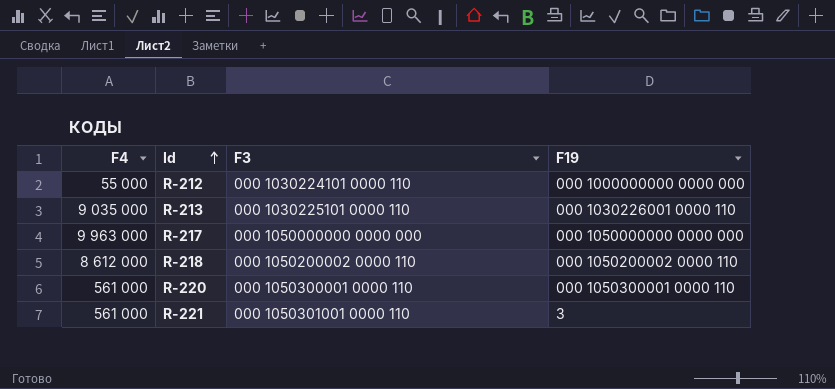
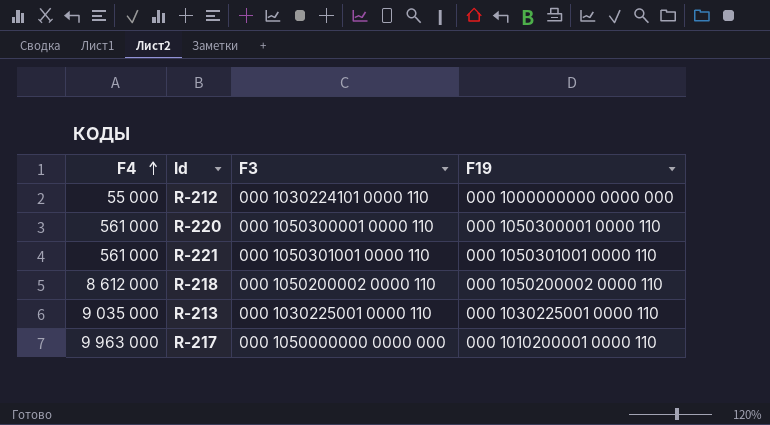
row order: Id ascending -> F4 ascending
R-221 | F19: 3 -> 000 1050301001 0000 110
R-213 | F3: 000 1030225101 0000 110 -> 000 1030225001 0000 110
R-213 | F19: 000 1030226001 0000 110 -> 000 1030225001 0000 110
R-217 | F19: 000 1050000000 0000 000 -> 000 1010200001 0000 110

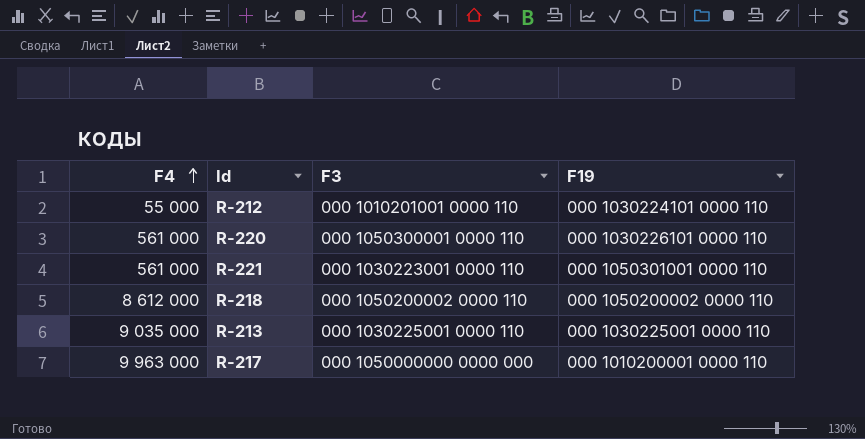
R-212 | F3: 000 1030224101 0000 110 -> 000 1010201001 0000 110
R-212 | F19: 000 1000000000 0000 000 -> 000 1030224101 0000 110
R-220 | F19: 000 1050300001 0000 110 -> 000 1030226101 0000 110
R-221 | F3: 000 1050301001 0000 110 -> 000 1030223001 0000 110

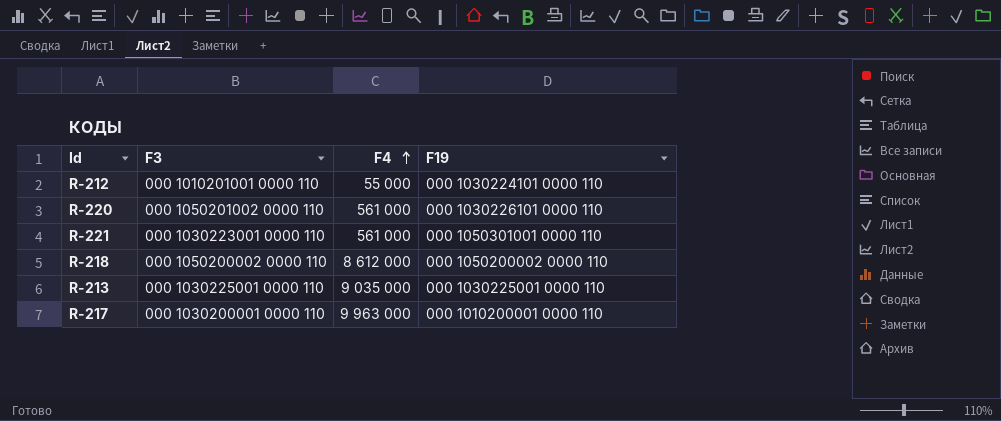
column F4 | position: 1 -> 3
R-220 | F3: 000 1050300001 0000 110 -> 000 1050201002 0000 110
R-217 | F3: 000 1050000000 0000 000 -> 000 1030200001 0000 110

